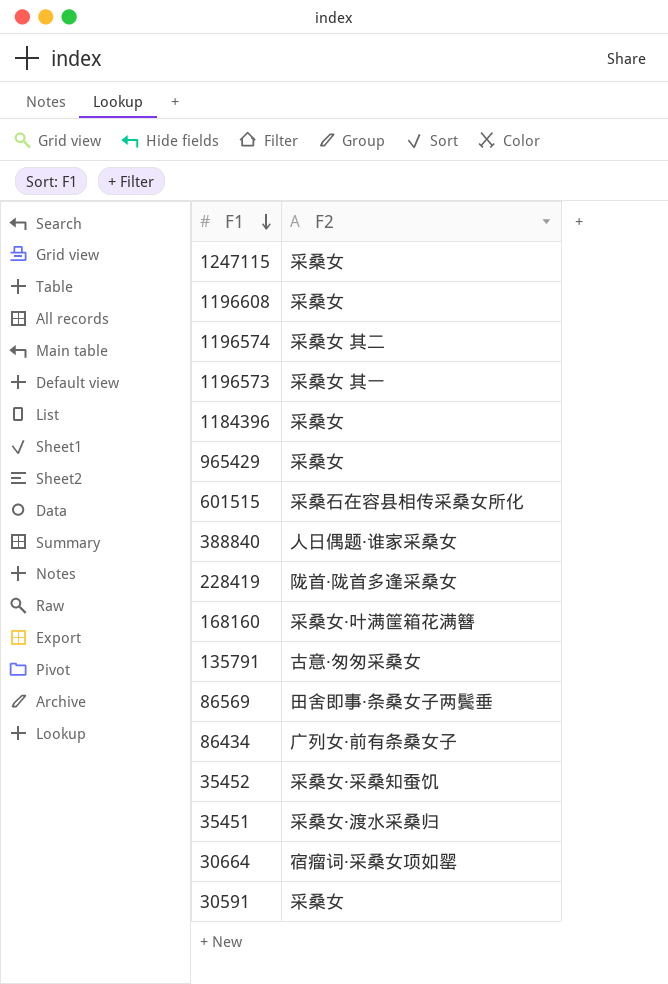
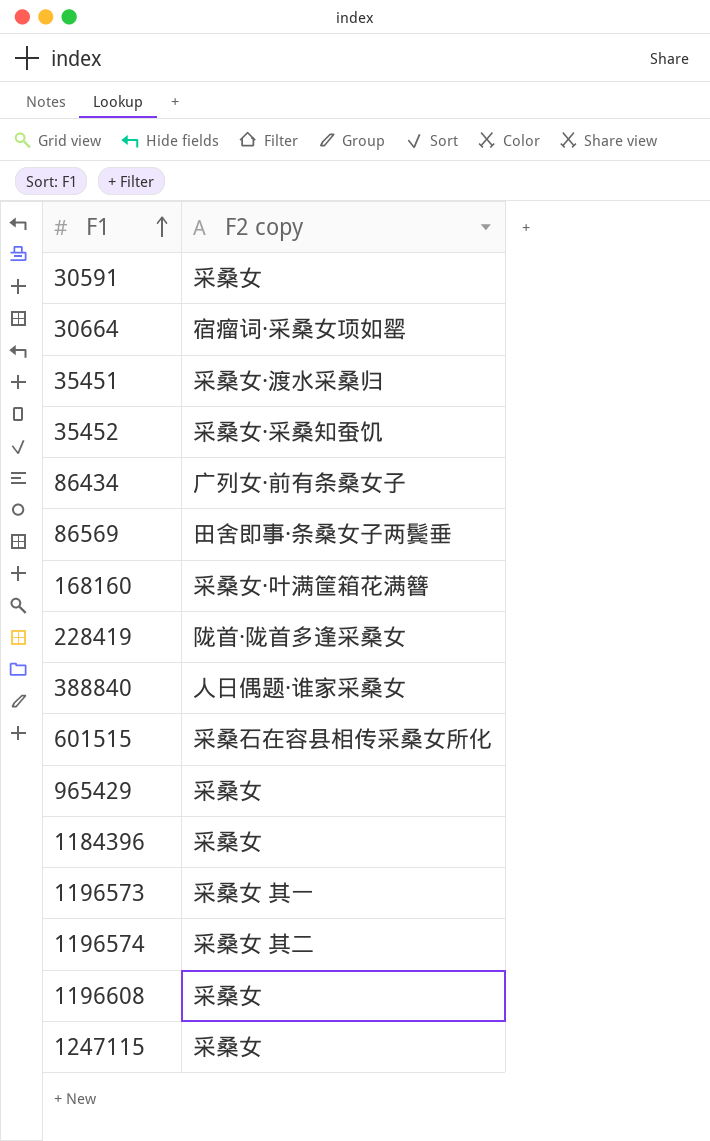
row order: F1 descending -> F1 ascending
column name: F2 -> F2 copy
row 135791: 古意·匆匆采桑女 -> none

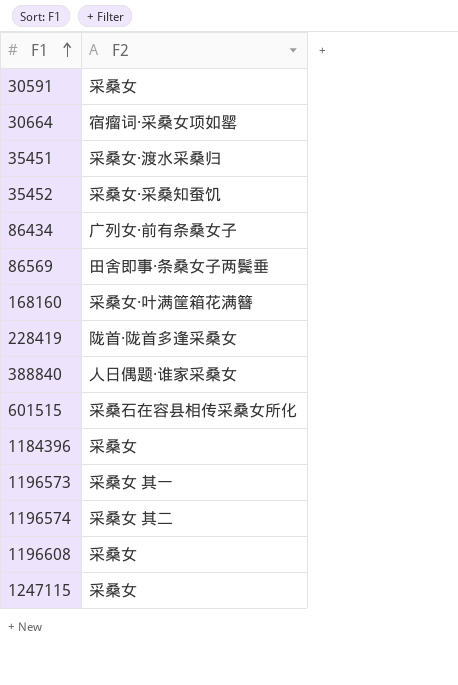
column name: F2 copy -> F2
row 965429: 采桑女 -> none

